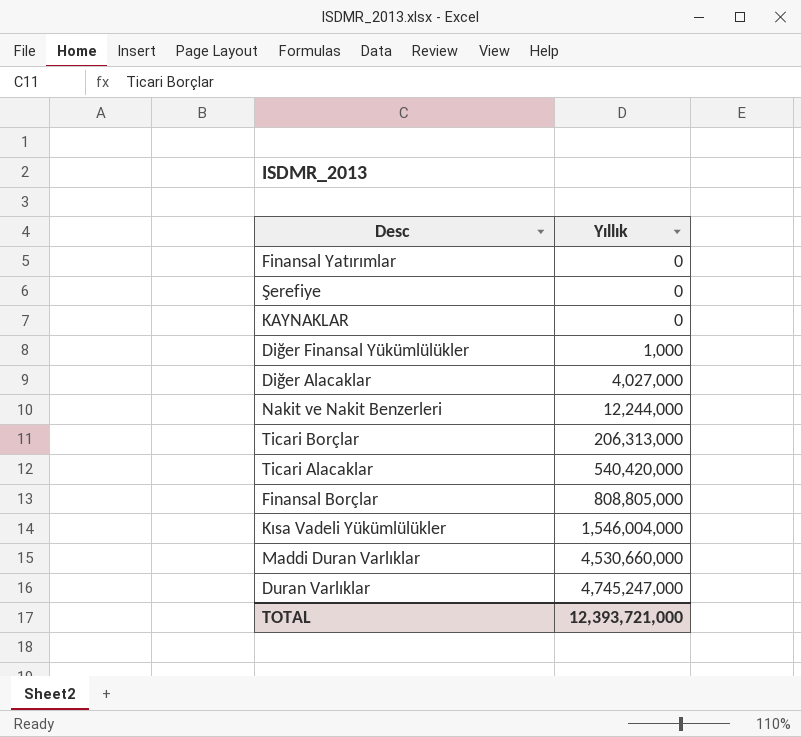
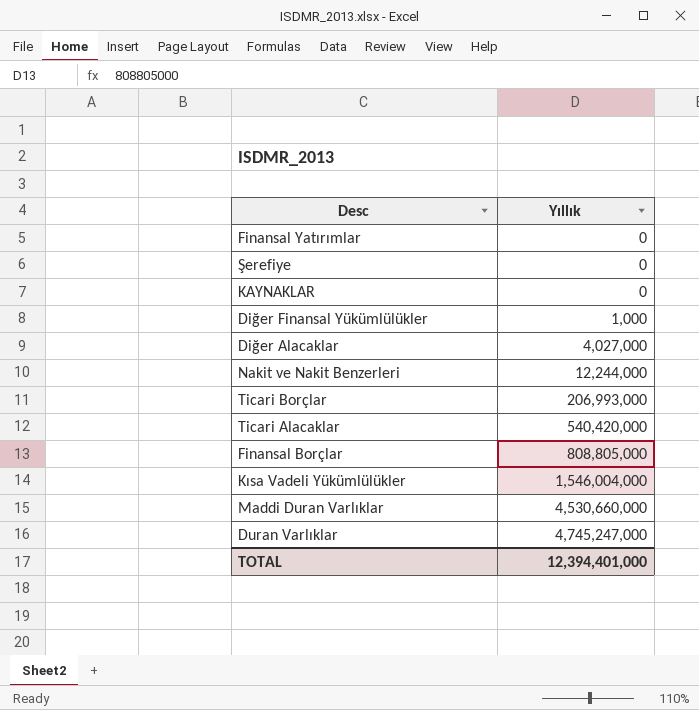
Ticari Borçlar | Yıllık: 206,313,000 -> 206,993,000
TOTAL | Yıllık: 12,393,721,000 -> 12,394,401,000

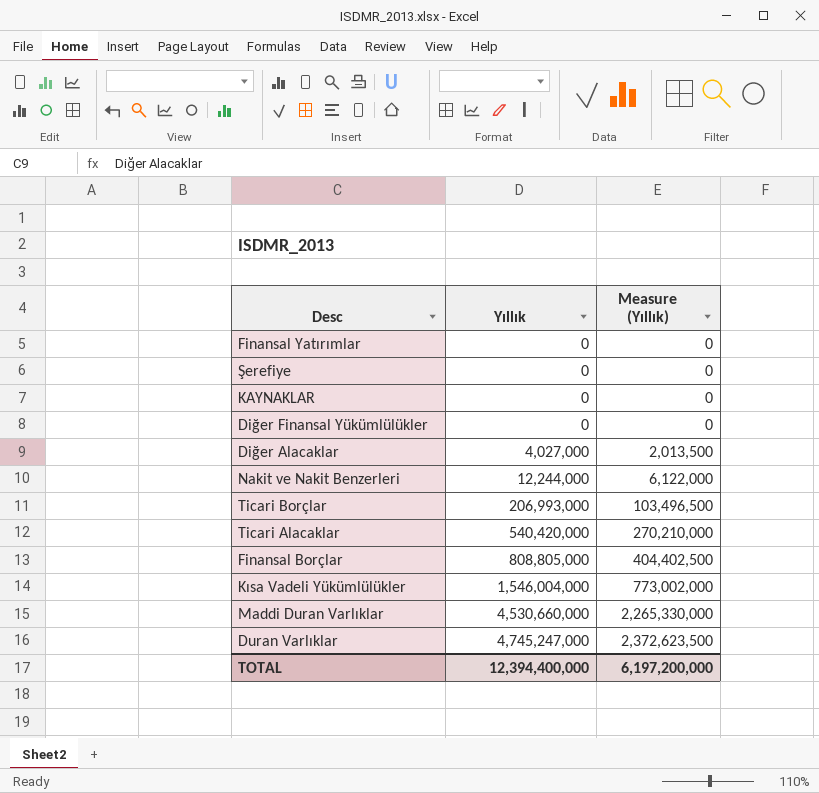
column Measure (Yıllık) | formula: none -> [Yıllık] * 0.5
Diğer Finansal Yükümlülükler | Yıllık: 1,000 -> 0
TOTAL | Yıllık: 12,394,401,000 -> 12,394,400,000

